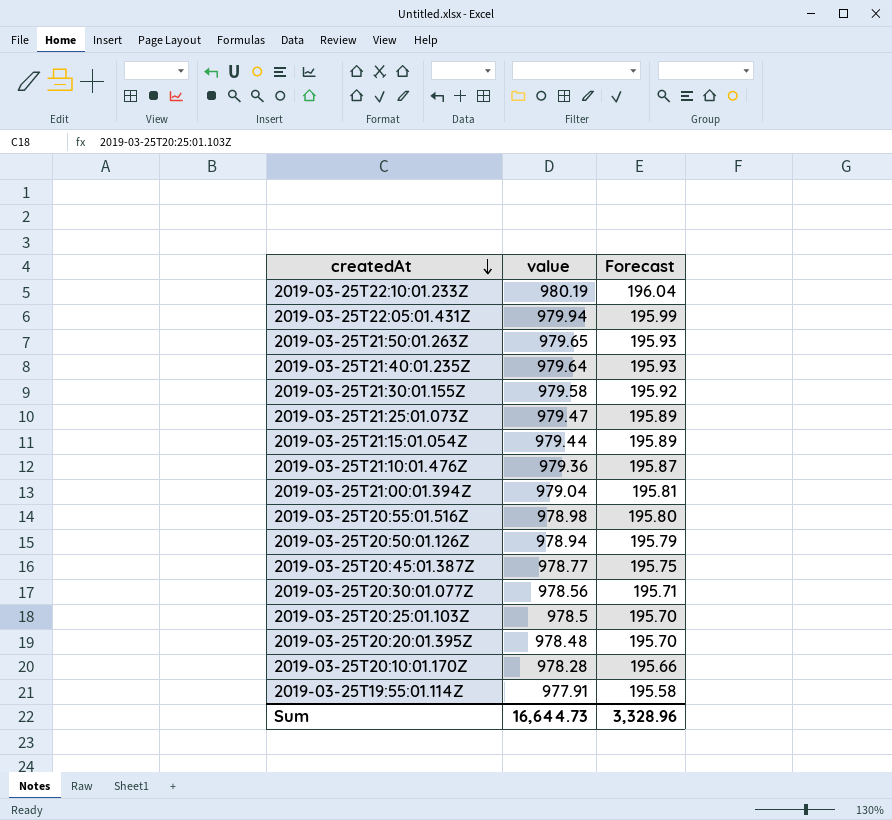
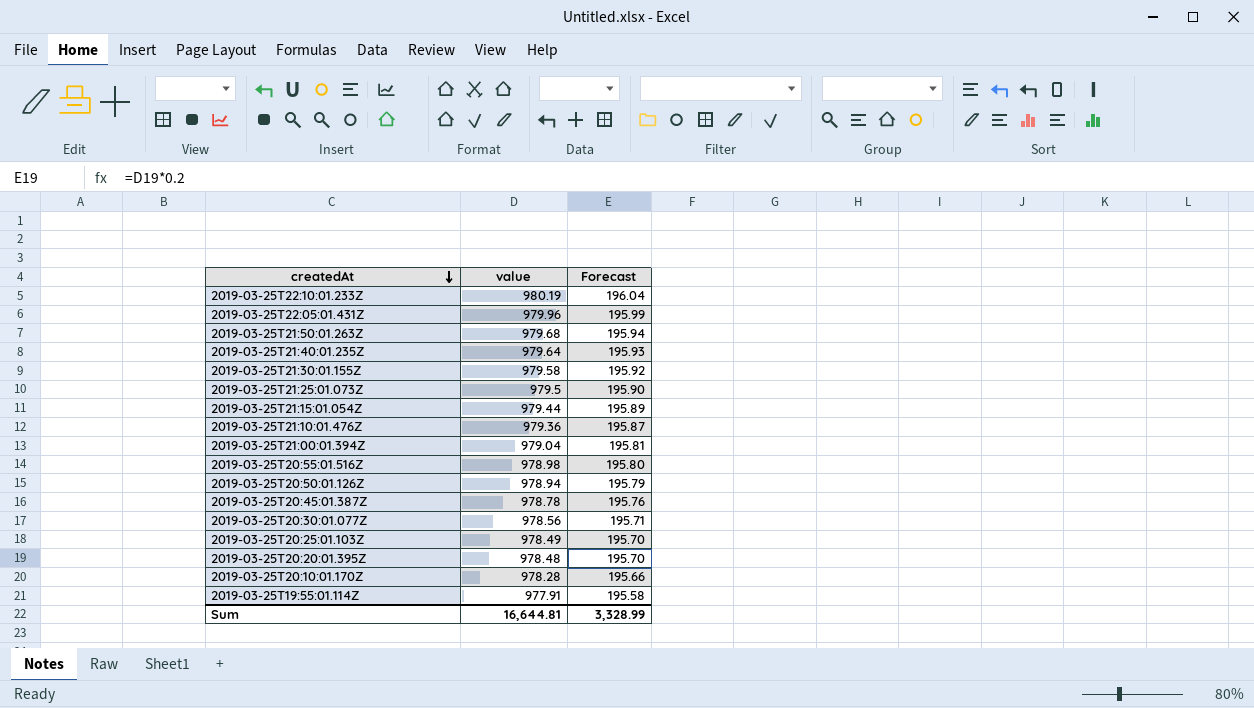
2019-03-25T22:05:01.431Z | value: 979.94 -> 979.96
2019-03-25T21:50:01.263Z | value: 979.65 -> 979.68
2019-03-25T21:50:01.263Z | Forecast: 195.93 -> 195.94
2019-03-25T21:25:01.073Z | value: 979.47 -> 979.5
2019-03-25T21:25:01.073Z | Forecast: 195.89 -> 195.90
2019-03-25T20:45:01.387Z | value: 978.77 -> 978.78
2019-03-25T20:45:01.387Z | Forecast: 195.75 -> 195.76
2019-03-25T20:25:01.103Z | value: 978.5 -> 978.49
Sum | value: 16,644.73 -> 16,644.81
Sum | Forecast: 3,328.96 -> 3,328.99

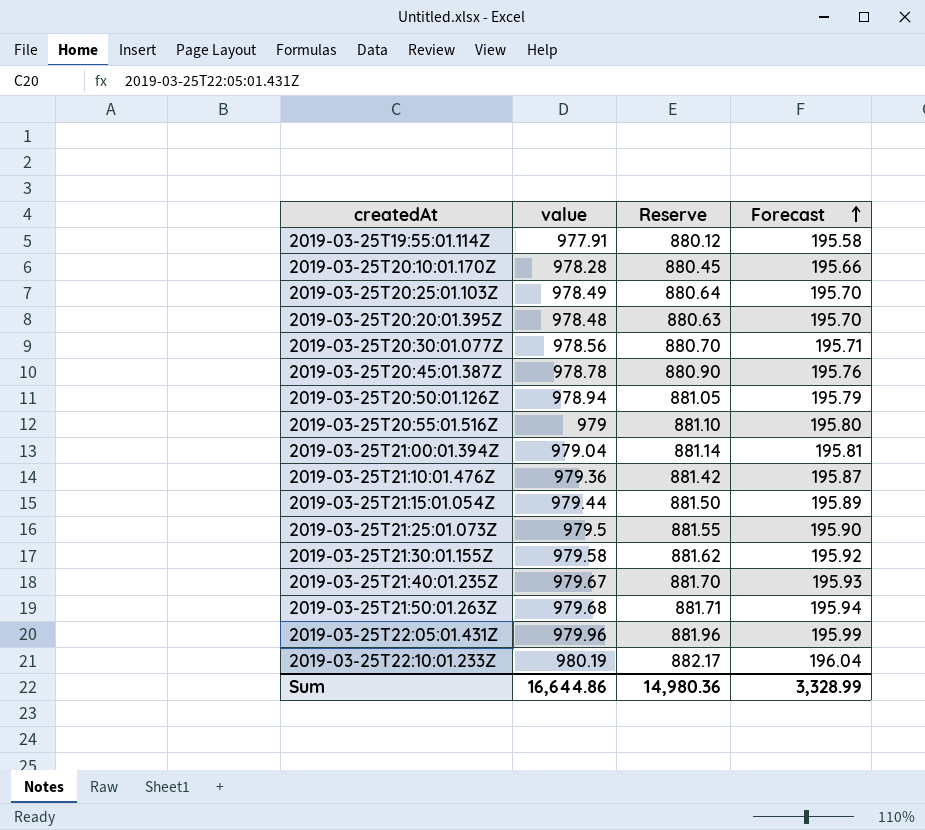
row order: createdAt descending -> Forecast ascending
column Reserve | formula: none -> [value] * 0.9
2019-03-25T20:55:01.516Z | value: 978.98 -> 979
2019-03-25T21:40:01.235Z | value: 979.64 -> 979.67
Sum | value: 16,644.81 -> 16,644.86

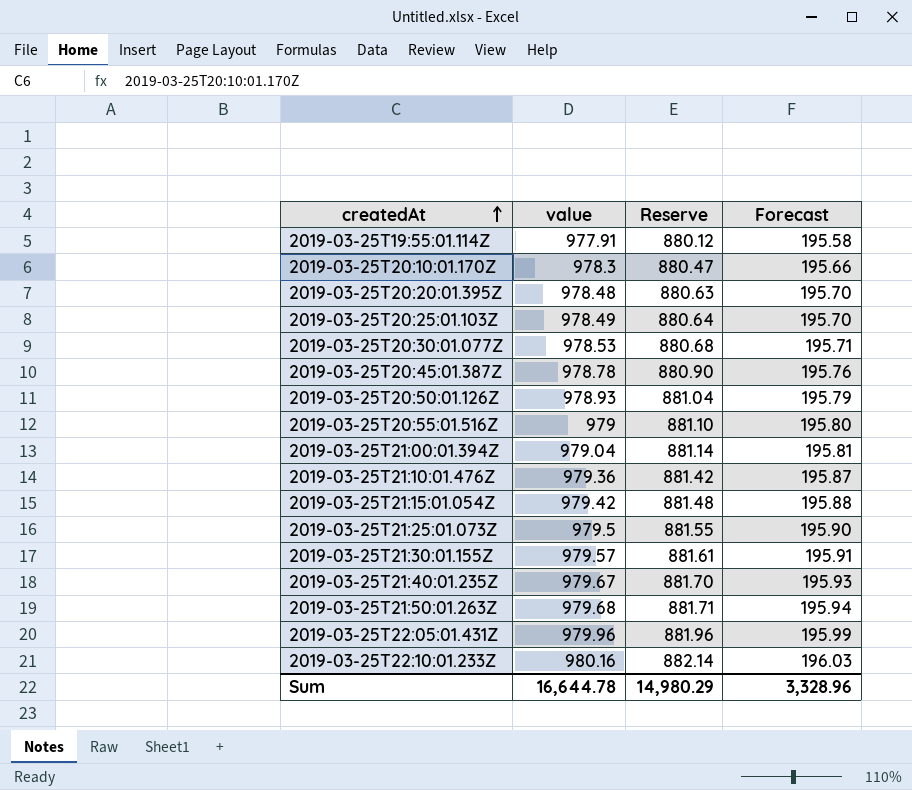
row order: Forecast ascending -> createdAt ascending
2019-03-25T20:10:01.170Z | value: 978.28 -> 978.3
2019-03-25T20:10:01.170Z | Reserve: 880.45 -> 880.47
2019-03-25T20:30:01.077Z | value: 978.56 -> 978.53
2019-03-25T20:30:01.077Z | Reserve: 880.70 -> 880.68
2019-03-25T20:50:01.126Z | value: 978.94 -> 978.93
2019-03-25T20:50:01.126Z | Reserve: 881.05 -> 881.04
2019-03-25T21:15:01.054Z | value: 979.44 -> 979.42
2019-03-25T21:15:01.054Z | Reserve: 881.50 -> 881.48
2019-03-25T21:15:01.054Z | Forecast: 195.89 -> 195.88
2019-03-25T21:30:01.155Z | value: 979.58 -> 979.57
2019-03-25T21:30:01.155Z | Reserve: 881.62 -> 881.61
2019-03-25T21:30:01.155Z | Forecast: 195.92 -> 195.91
2019-03-25T22:10:01.233Z | value: 980.19 -> 980.16
2019-03-25T22:10:01.233Z | Reserve: 882.17 -> 882.14
2019-03-25T22:10:01.233Z | Forecast: 196.04 -> 196.03
Sum | value: 16,644.86 -> 16,644.78
Sum | Reserve: 14,980.36 -> 14,980.29
Sum | Forecast: 3,328.99 -> 3,328.96

